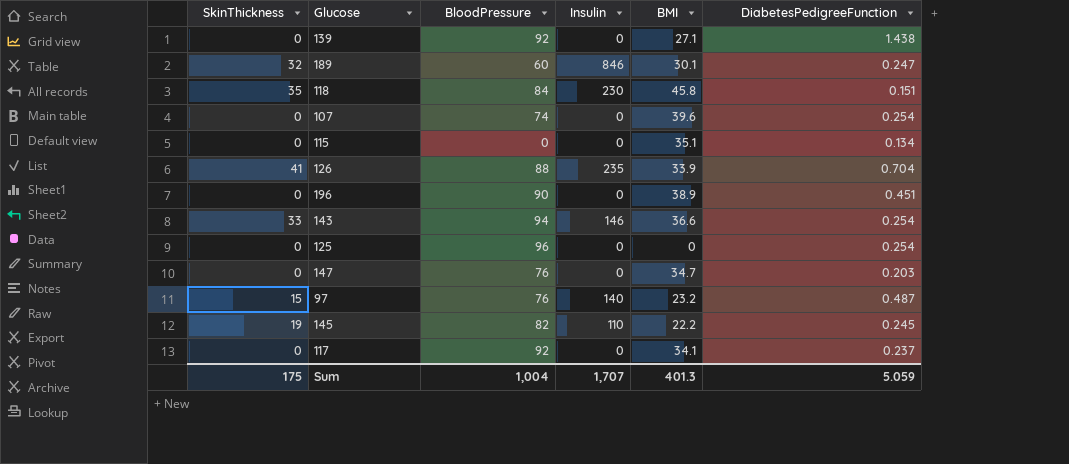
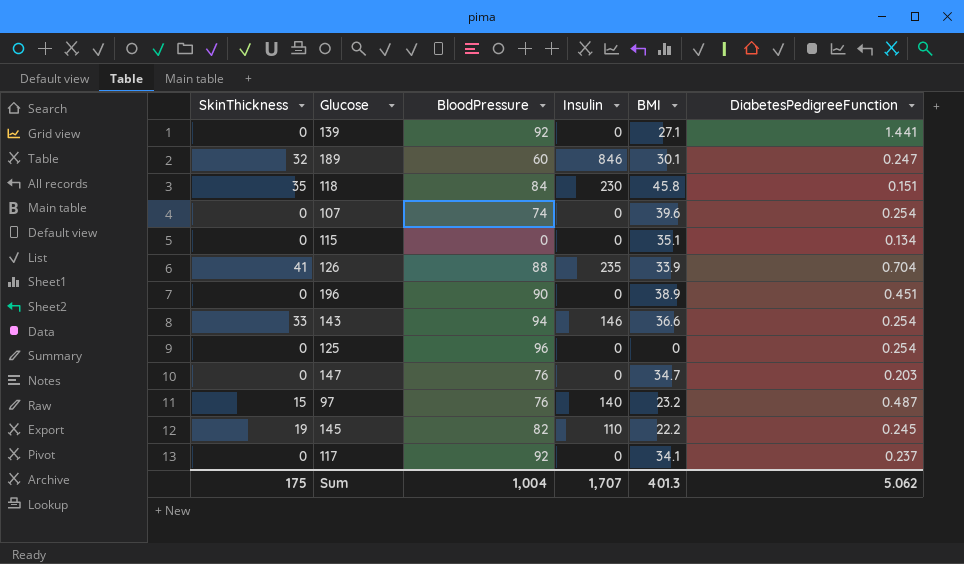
139 | DiabetesPedigreeFunction: 1.438 -> 1.441
Sum | DiabetesPedigreeFunction: 5.059 -> 5.062

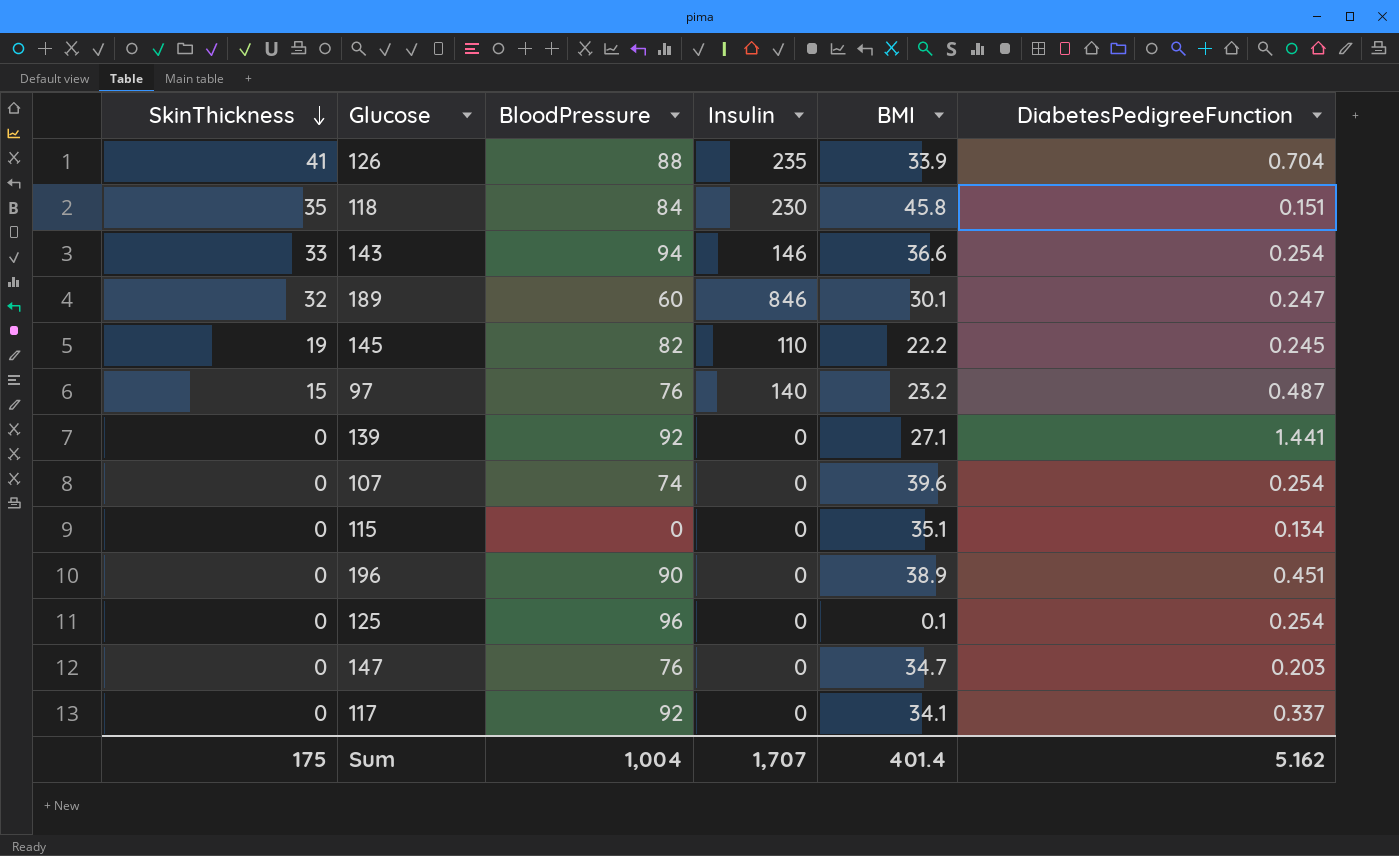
row order: none -> SkinThickness descending
125 | BMI: 0 -> 0.1
117 | DiabetesPedigreeFunction: 0.237 -> 0.337
Sum | BMI: 401.3 -> 401.4
Sum | DiabetesPedigreeFunction: 5.062 -> 5.162

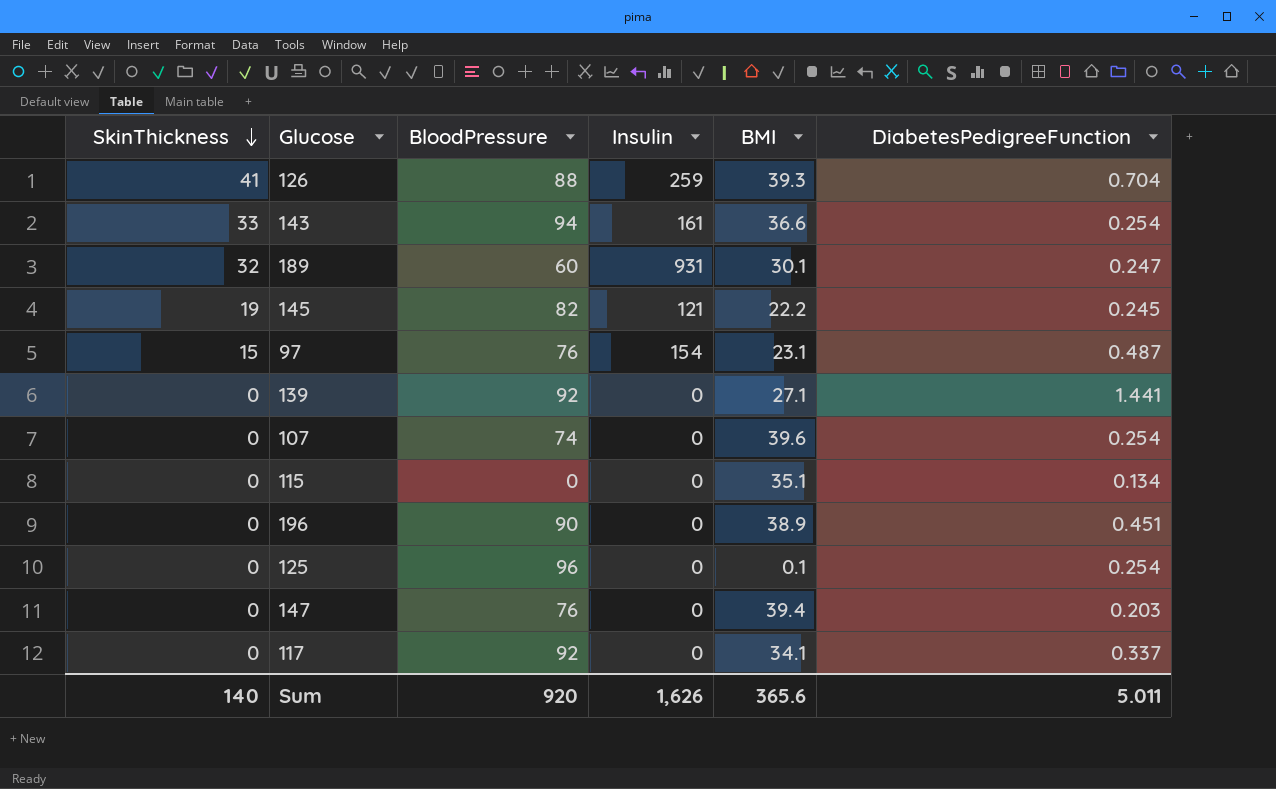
row 118: 35 | 84 | 230 | 45.8 | 0.151 -> none
126 | Insulin: 235 -> 259
126 | BMI: 33.9 -> 39.3
143 | Insulin: 146 -> 161
189 | Insulin: 846 -> 931
145 | Insulin: 110 -> 121
97 | Insulin: 140 -> 154
97 | BMI: 23.2 -> 23.1
147 | BMI: 34.7 -> 39.4
Sum | SkinThickness: 175 -> 140
Sum | BloodPressure: 1,004 -> 920
Sum | Insulin: 1,707 -> 1,626
Sum | BMI: 401.4 -> 365.6
Sum | DiabetesPedigreeFunction: 5.162 -> 5.011

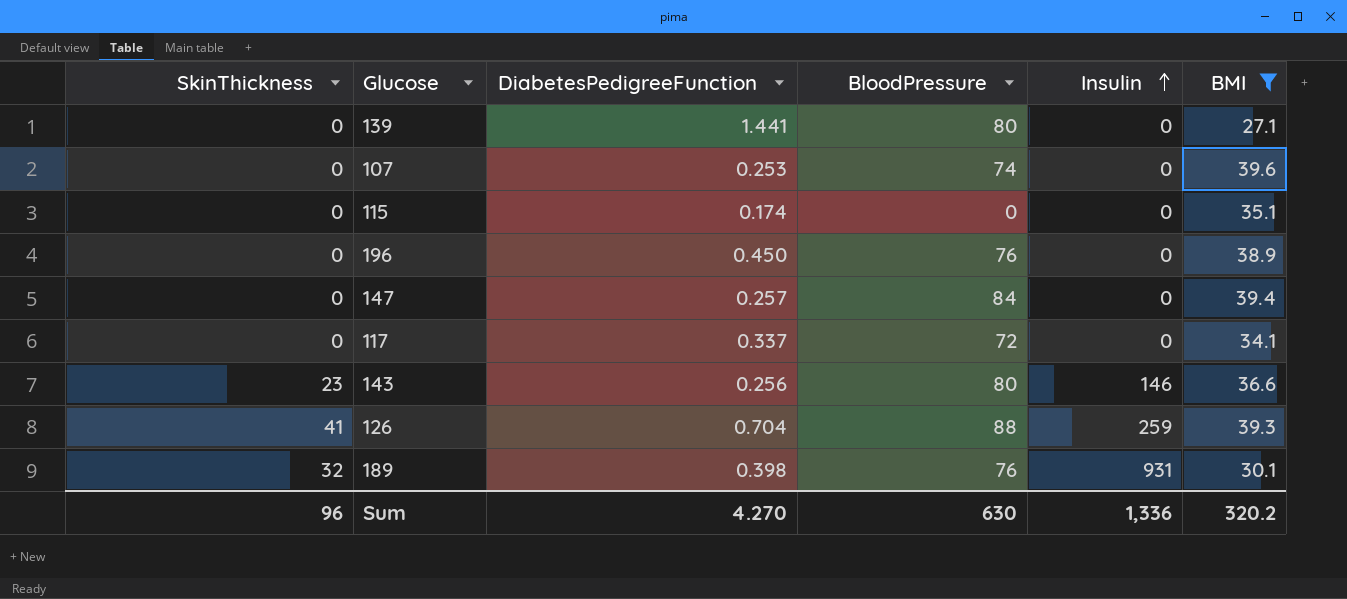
filter: none -> BMI >= 27.1
row order: SkinThickness descending -> Insulin ascending
column DiabetesPedigreeFunction | position: 6 -> 3
139 | BloodPressure: 92 -> 80
107 | DiabetesPedigreeFunction: 0.254 -> 0.253
115 | DiabetesPedigreeFunction: 0.134 -> 0.174
196 | DiabetesPedigreeFunction: 0.451 -> 0.450
196 | BloodPressure: 90 -> 76
147 | DiabetesPedigreeFunction: 0.203 -> 0.257
147 | BloodPressure: 76 -> 84
117 | BloodPressure: 92 -> 72
143 | SkinThickness: 33 -> 23
143 | DiabetesPedigreeFunction: 0.254 -> 0.256
143 | BloodPressure: 94 -> 80
143 | Insulin: 161 -> 146
189 | DiabetesPedigreeFunction: 0.247 -> 0.398
189 | BloodPressure: 60 -> 76
Sum | SkinThickness: 140 -> 96
Sum | DiabetesPedigreeFunction: 5.011 -> 4.270
Sum | BloodPressure: 920 -> 630
Sum | Insulin: 1,626 -> 1,336
Sum | BMI: 365.6 -> 320.2

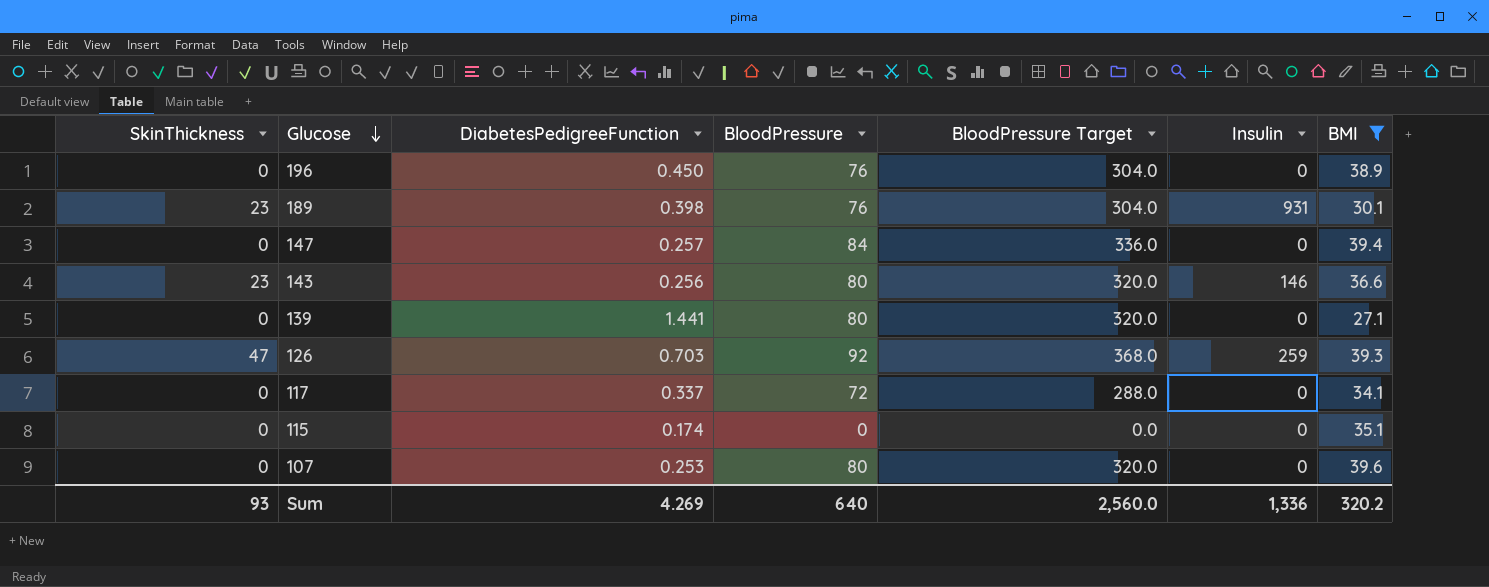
row order: Insulin ascending -> Glucose descending
column BloodPressure Target | formula: none -> [BloodPressure] * 4
189 | SkinThickness: 32 -> 23
126 | SkinThickness: 41 -> 47
126 | DiabetesPedigreeFunction: 0.704 -> 0.703
126 | BloodPressure: 88 -> 92
107 | BloodPressure: 74 -> 80
Sum | SkinThickness: 96 -> 93
Sum | DiabetesPedigreeFunction: 4.270 -> 4.269
Sum | BloodPressure: 630 -> 640

